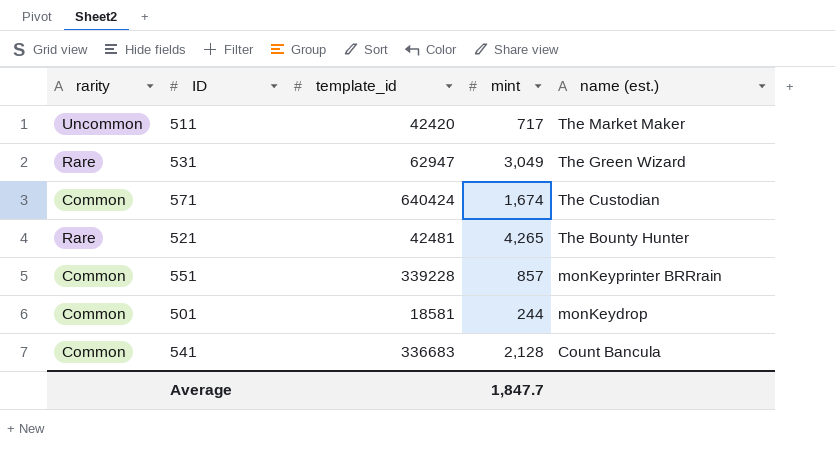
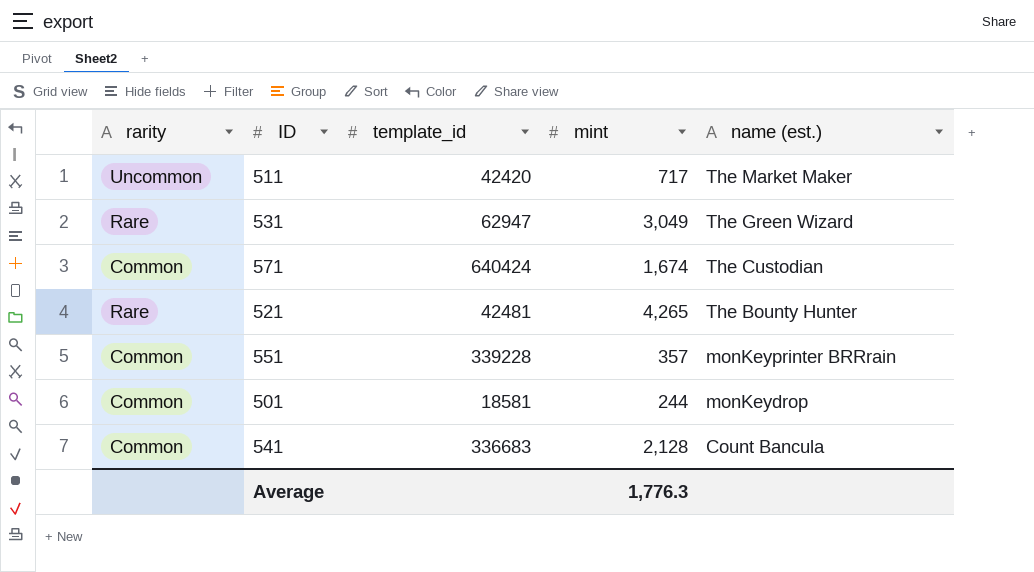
551 | mint: 857 -> 357
Average | mint: 1,847.7 -> 1,776.3

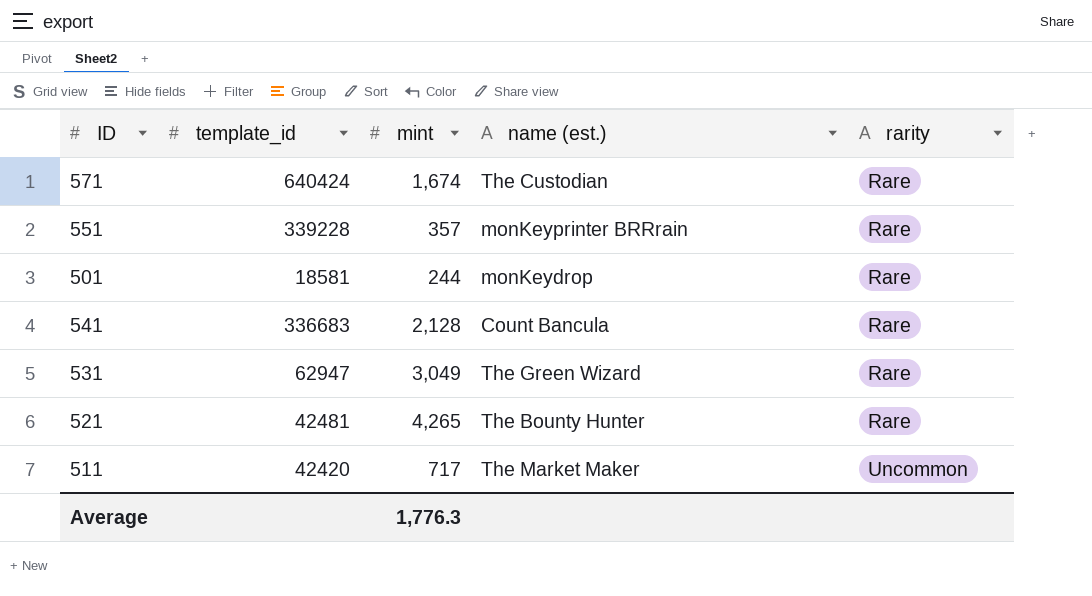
row order: name (est.) descending -> rarity ascending
column rarity | position: 1 -> 5
571 | rarity: Common -> Rare
551 | rarity: Common -> Rare
501 | rarity: Common -> Rare
541 | rarity: Common -> Rare

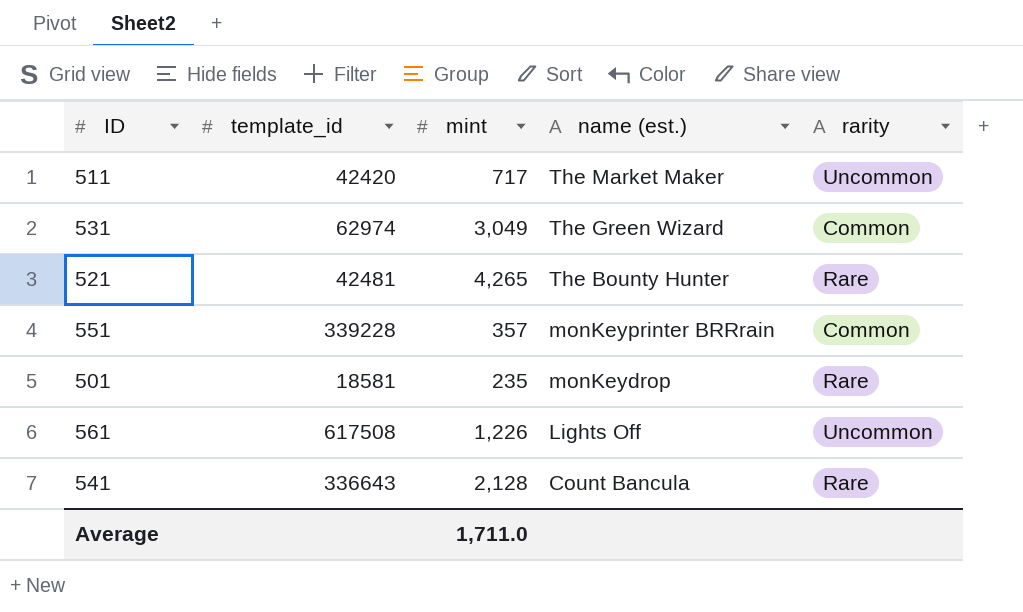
row order: rarity ascending -> name (est.) descending
row 571: 640424 | 1,674 | The Custodian | Rare -> none
531 | template_id: 62947 -> 62974
531 | rarity: Rare -> Common
551 | rarity: Rare -> Common
501 | mint: 244 -> 235
row 561: none -> 617508 | 1,226 | Lights Off | Uncommon
541 | template_id: 336683 -> 336643
Average | mint: 1,776.3 -> 1,711.0

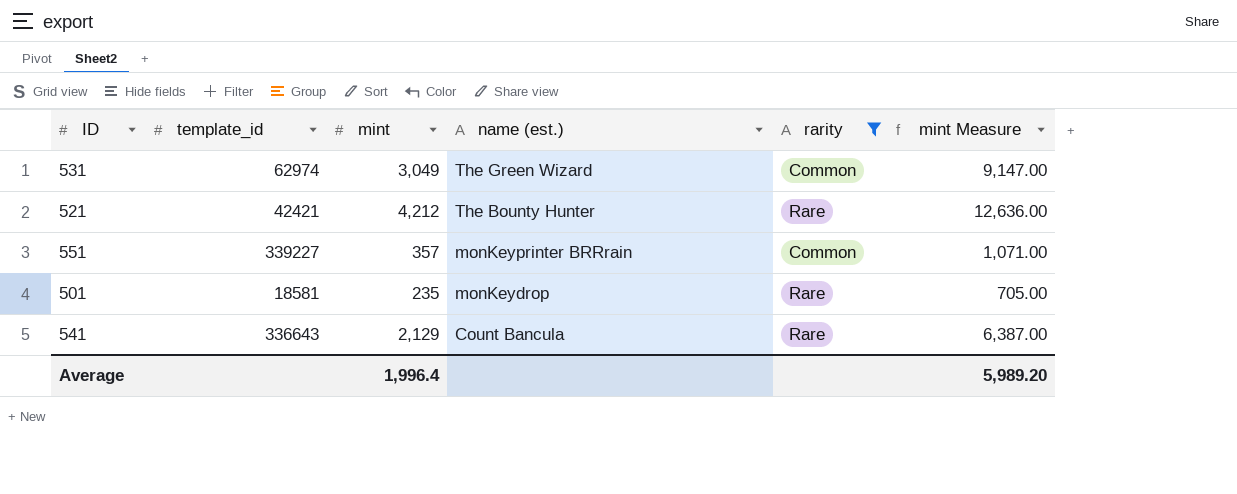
filter: none -> rarity != Uncommon
column mint Measure | formula: none -> [mint] * 3
521 | template_id: 42481 -> 42421
521 | mint: 4,265 -> 4,212
551 | template_id: 339228 -> 339227
541 | mint: 2,128 -> 2,129
Average | mint: 1,711.0 -> 1,996.4

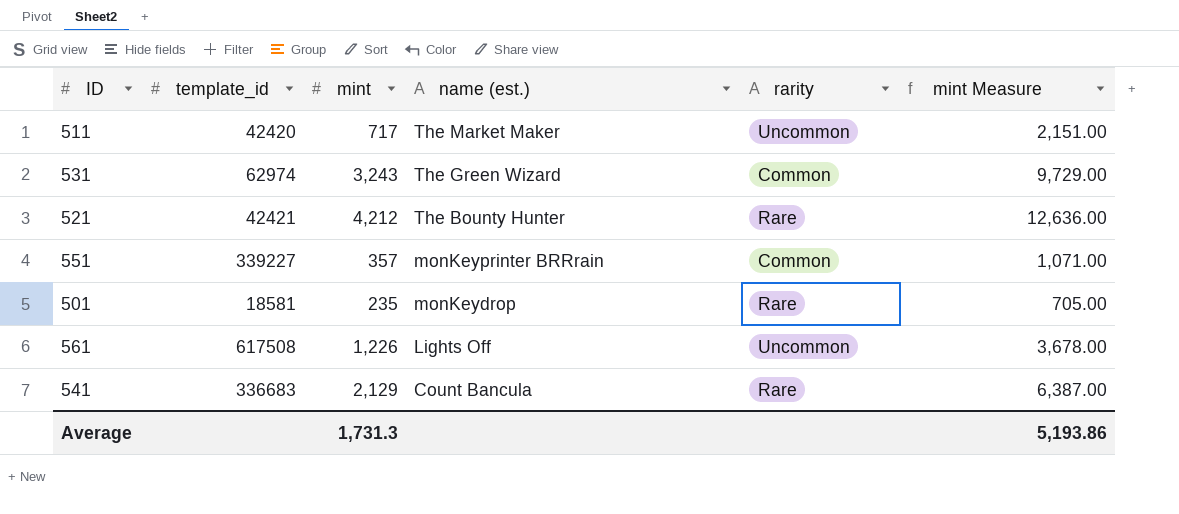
filter: rarity != Uncommon -> none
531 | mint: 3,049 -> 3,243
531 | mint Measure: 9,147.00 -> 9,729.00
541 | template_id: 336643 -> 336683
Average | mint: 1,996.4 -> 1,731.3
Average | mint Measure: 5,989.20 -> 5,193.86

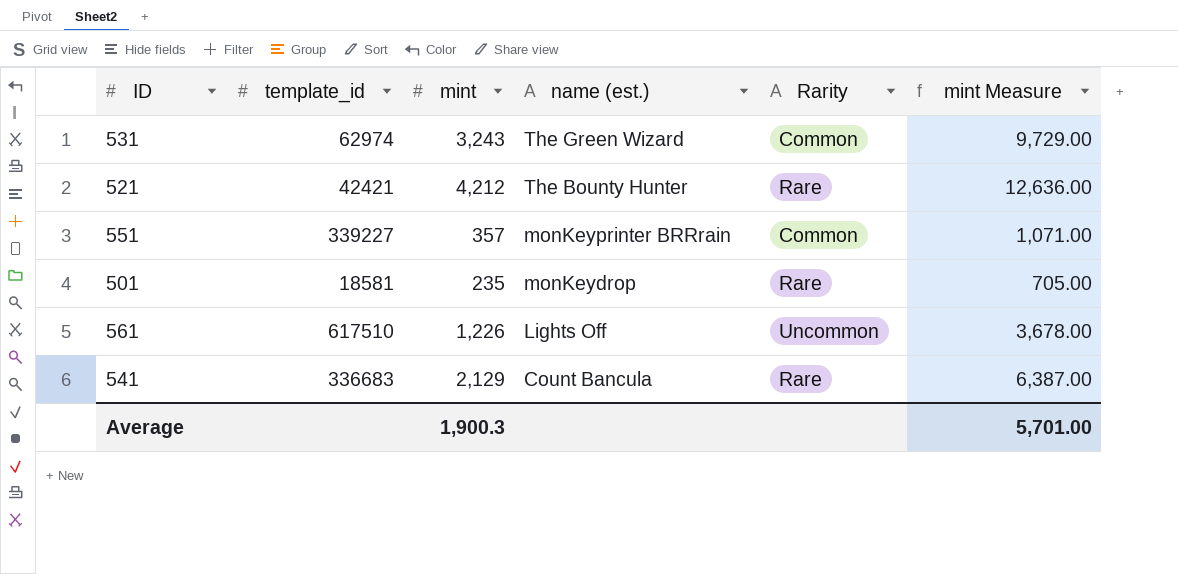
column name: rarity -> Rarity
row 511: 42420 | 717 | The Market Maker | Uncommon | 2,151.00 -> none
561 | template_id: 617508 -> 617510
Average | mint: 1,731.3 -> 1,900.3
Average | mint Measure: 5,193.86 -> 5,701.00

